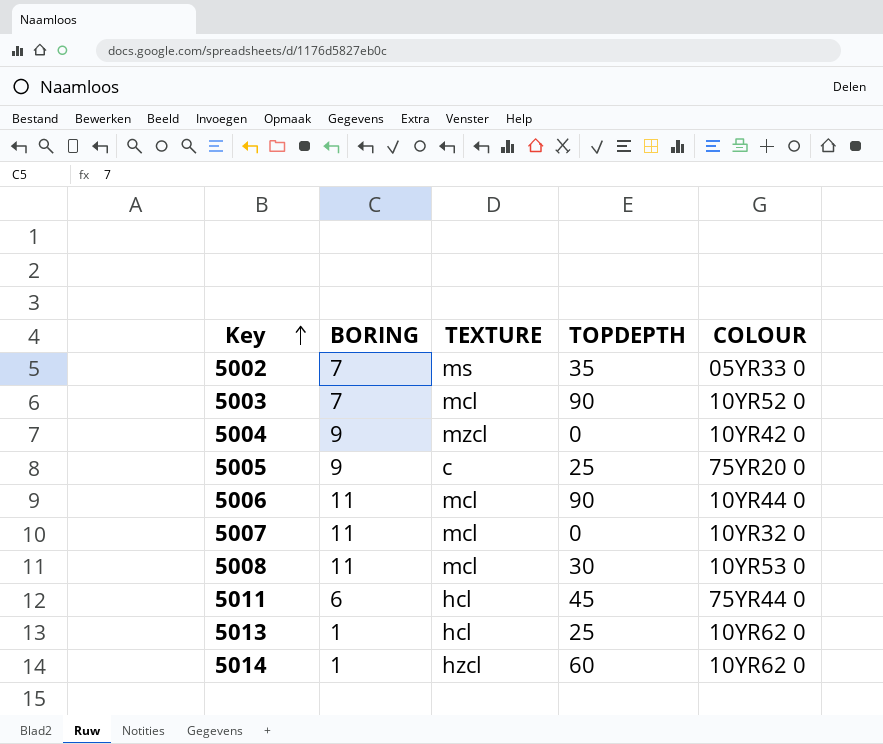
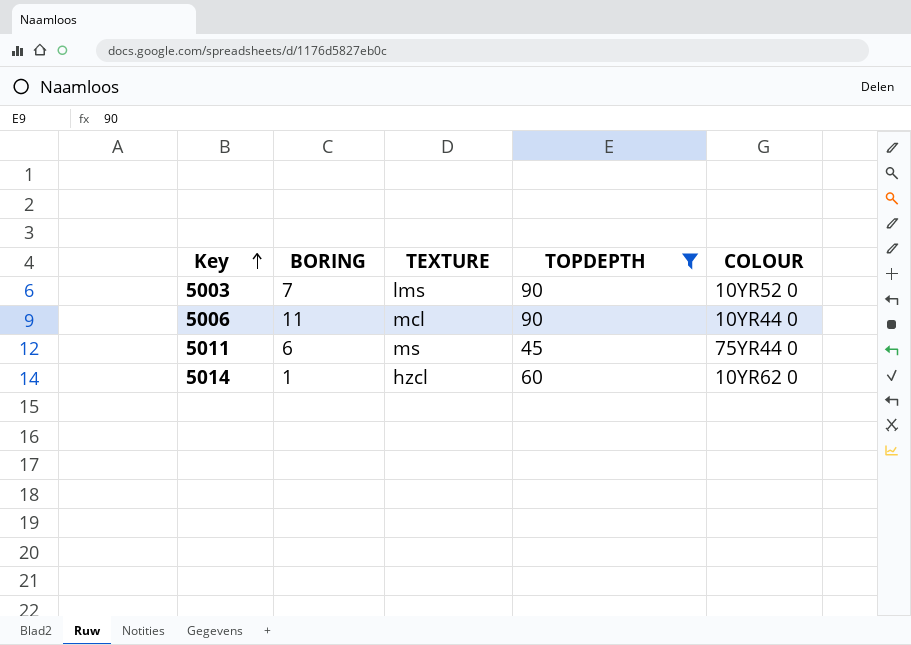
filter: none -> TOPDEPTH >= 45
5003 | TEXTURE: mcl -> lms
5011 | TEXTURE: hcl -> ms

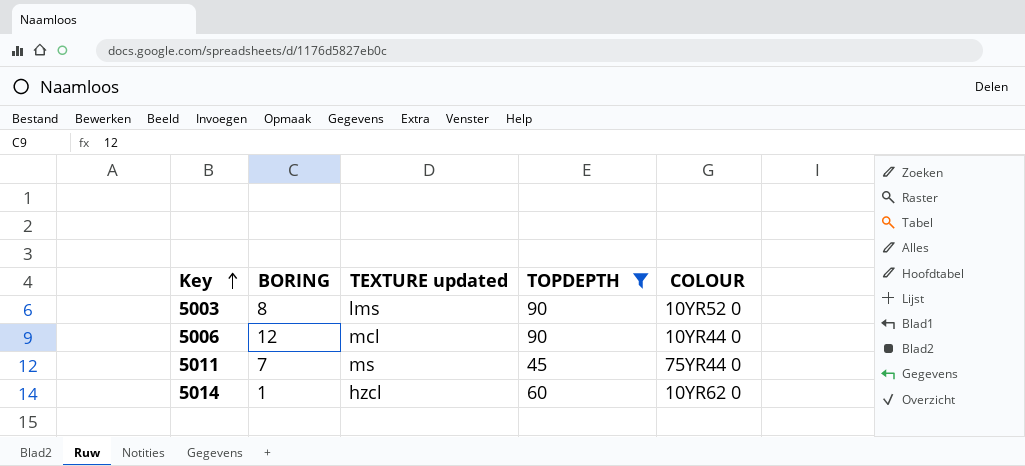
column name: TEXTURE -> TEXTURE updated
5003 | BORING: 7 -> 8
5006 | BORING: 11 -> 12
5011 | BORING: 6 -> 7

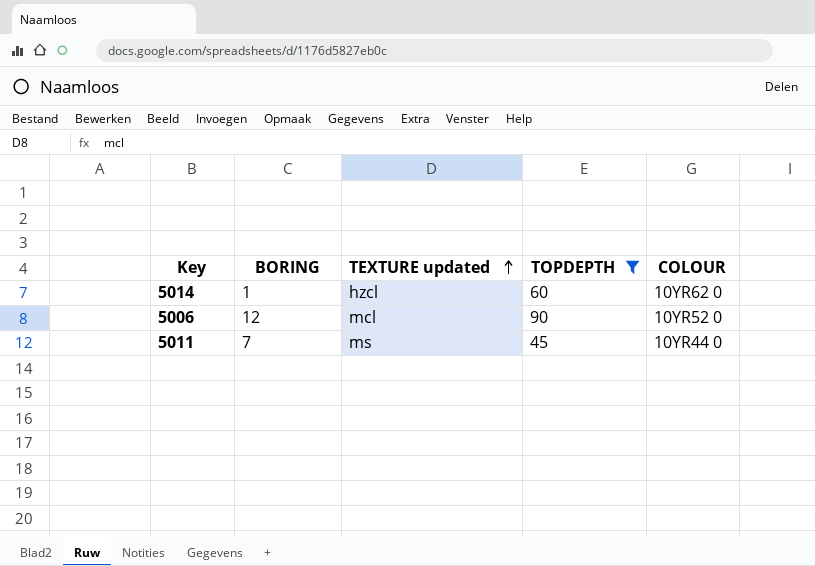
row order: Key ascending -> TEXTURE updated ascending
row 5003: 8 | lms | 90 | 10YR52 0 -> none
5006 | COLOUR: 10YR44 0 -> 10YR52 0
5011 | COLOUR: 75YR44 0 -> 10YR44 0

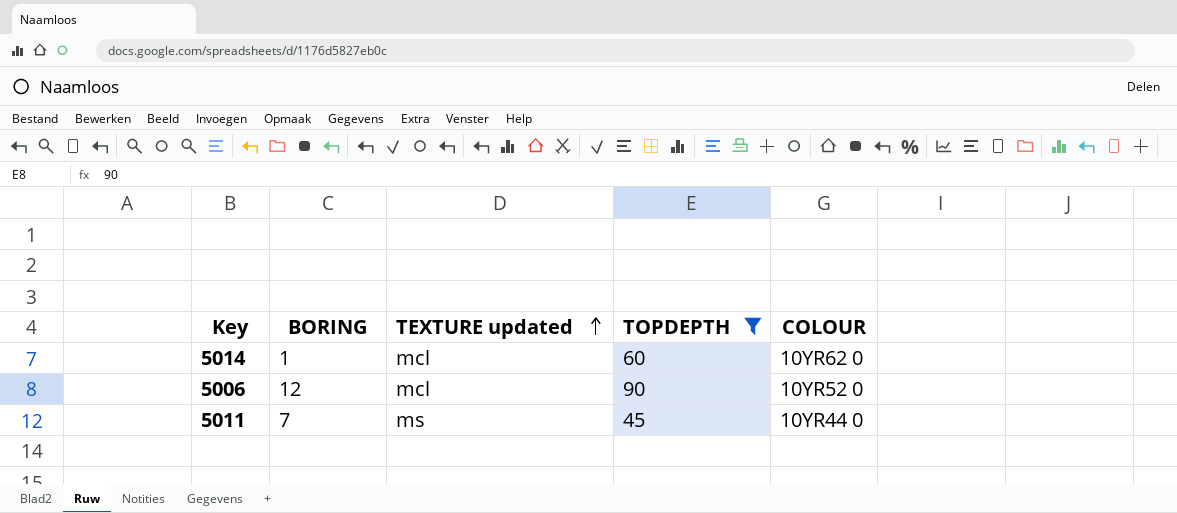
5014 | TEXTURE updated: hzcl -> mcl

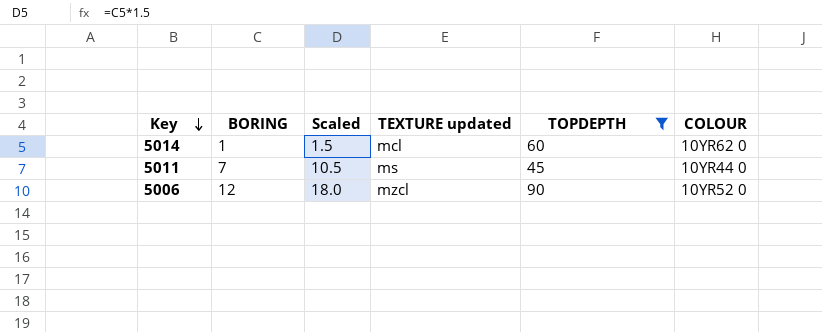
row order: TEXTURE updated ascending -> Key descending
column Scaled | formula: none -> [BORING] * 1.5
5006 | TEXTURE updated: mcl -> mzcl

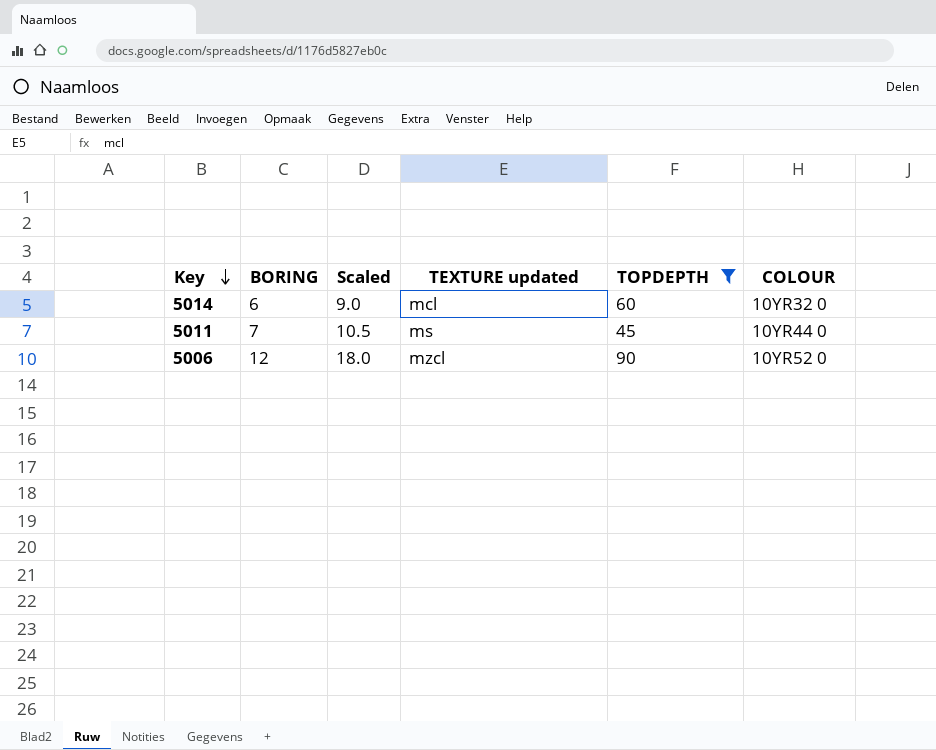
5014 | BORING: 1 -> 6
5014 | Scaled: 1.5 -> 9.0
5014 | COLOUR: 10YR62 0 -> 10YR32 0

